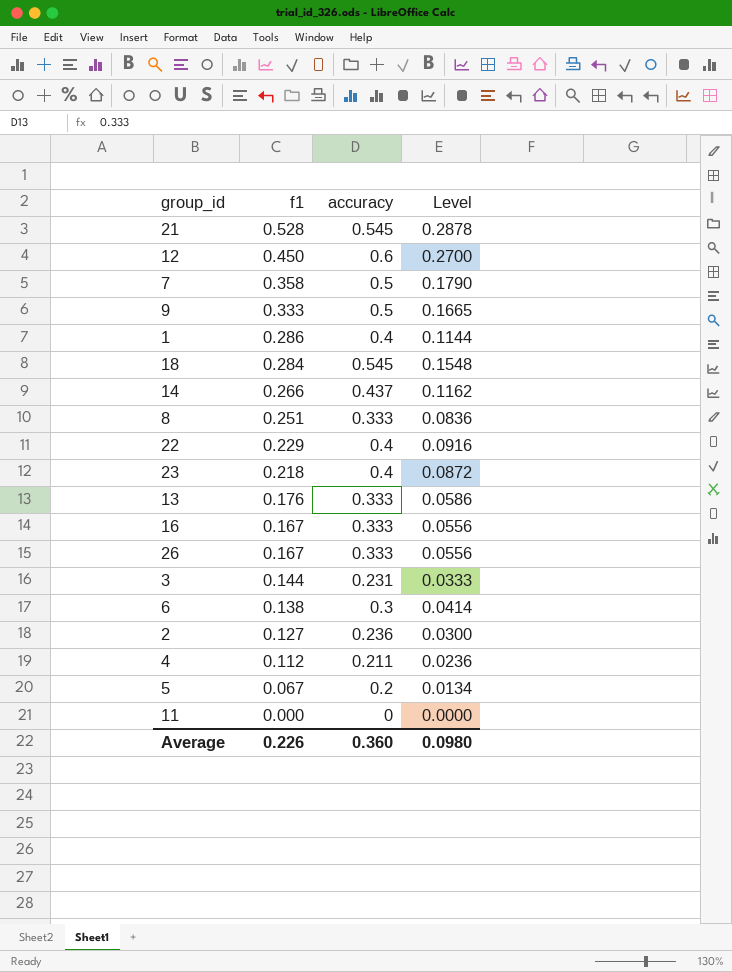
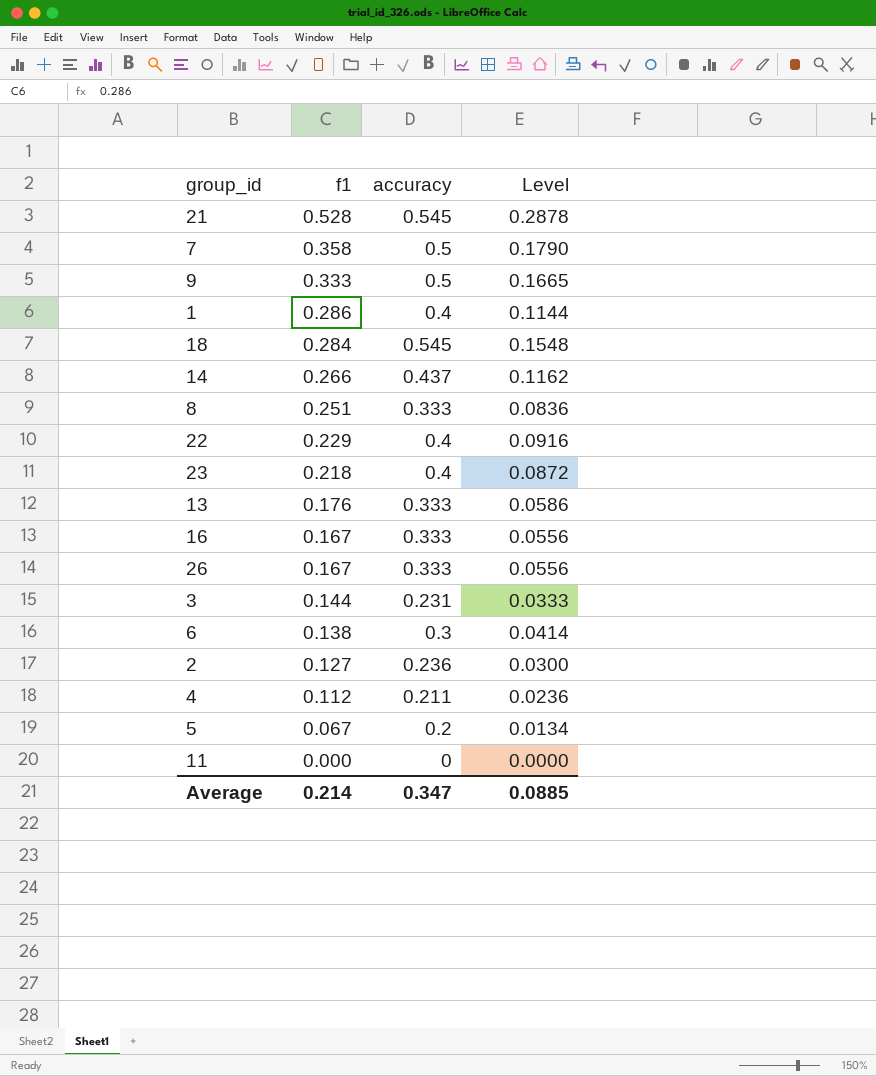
row 12: 0.450 | 0.6 | 0.2700 -> none
Average | f1: 0.226 -> 0.214
Average | accuracy: 0.360 -> 0.347
Average | Level: 0.0980 -> 0.0885

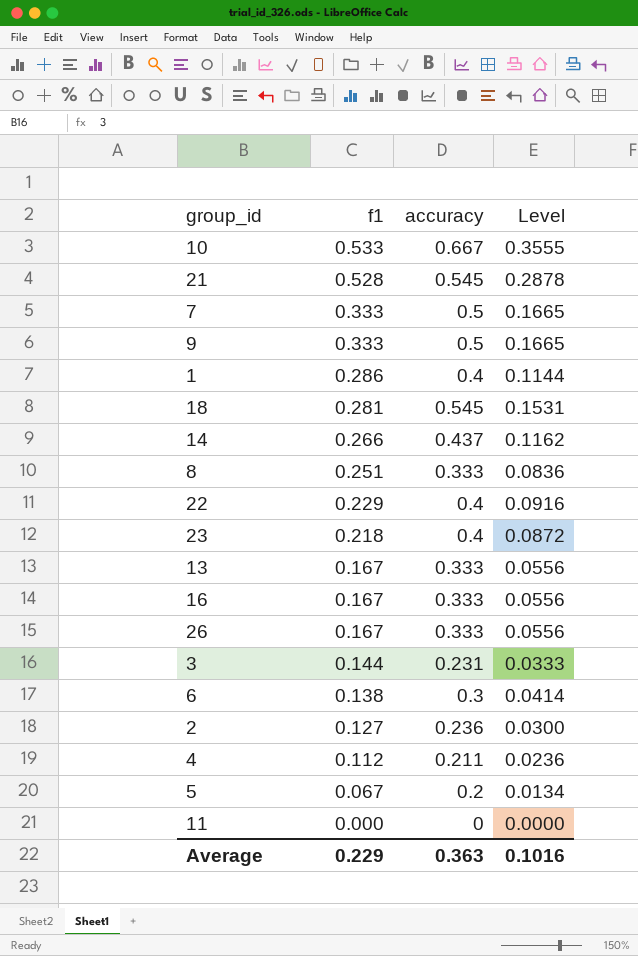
row 10: none -> 0.533 | 0.667 | 0.3555
7 | f1: 0.358 -> 0.333
7 | Level: 0.1790 -> 0.1665
18 | f1: 0.284 -> 0.281
18 | Level: 0.1548 -> 0.1531
13 | f1: 0.176 -> 0.167
13 | Level: 0.0586 -> 0.0556
Average | f1: 0.214 -> 0.229
Average | accuracy: 0.347 -> 0.363
Average | Level: 0.0885 -> 0.1016

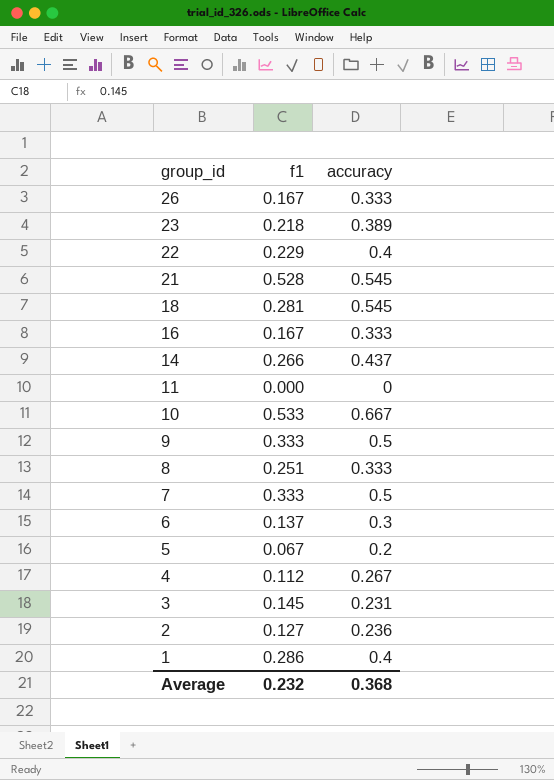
row order: f1 descending -> group_id descending
column Level | formula: [f1] * [accuracy] -> none
row 13: 0.167 | 0.333 | 0.0556 -> none
23 | accuracy: 0.4 -> 0.389
6 | f1: 0.138 -> 0.137
4 | accuracy: 0.211 -> 0.267
3 | f1: 0.144 -> 0.145
Average | f1: 0.229 -> 0.232
Average | accuracy: 0.363 -> 0.368

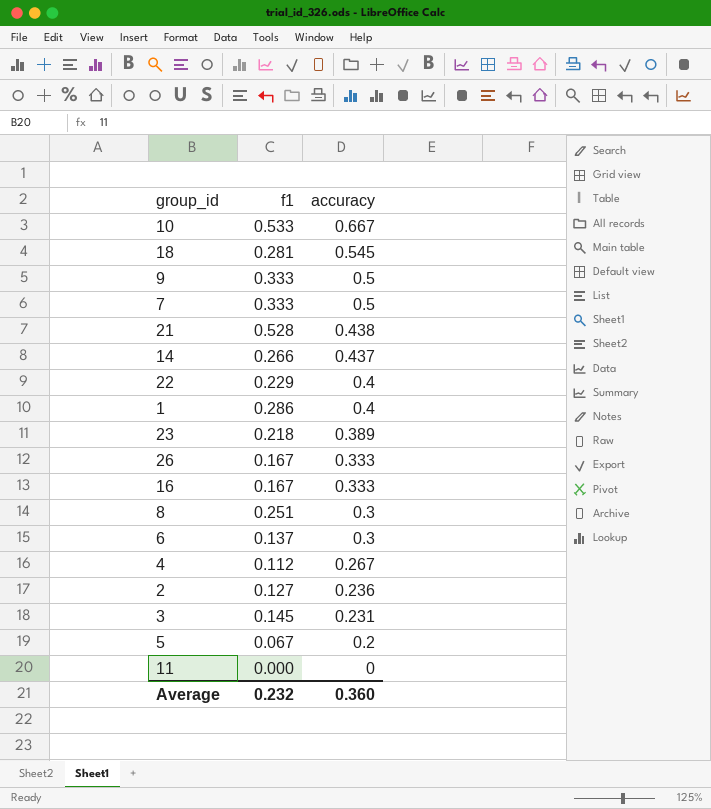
row order: group_id descending -> accuracy descending
21 | accuracy: 0.545 -> 0.438
8 | accuracy: 0.333 -> 0.3
Average | accuracy: 0.368 -> 0.360

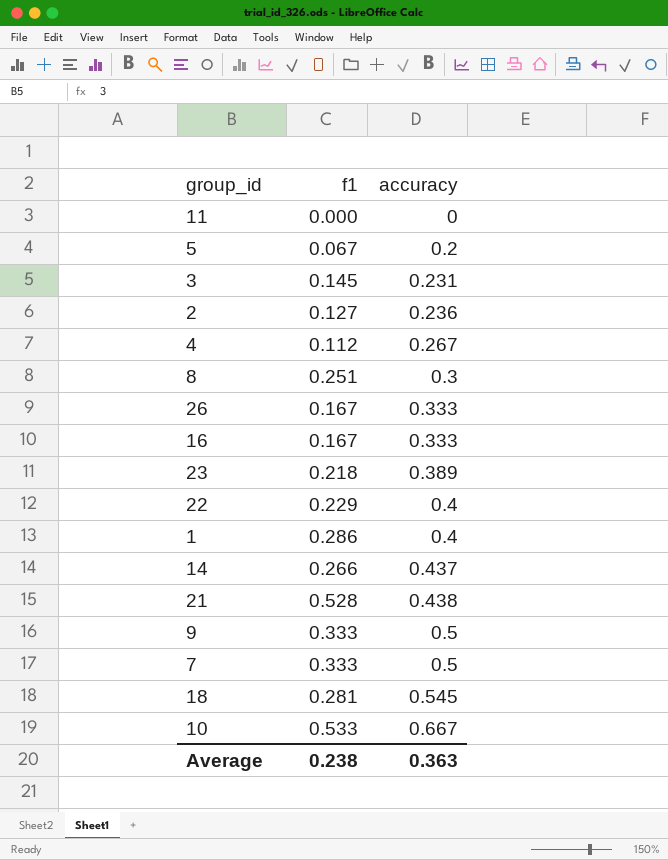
row order: accuracy descending -> accuracy ascending
row 6: 0.137 | 0.3 -> none
Average | f1: 0.232 -> 0.238
Average | accuracy: 0.360 -> 0.363

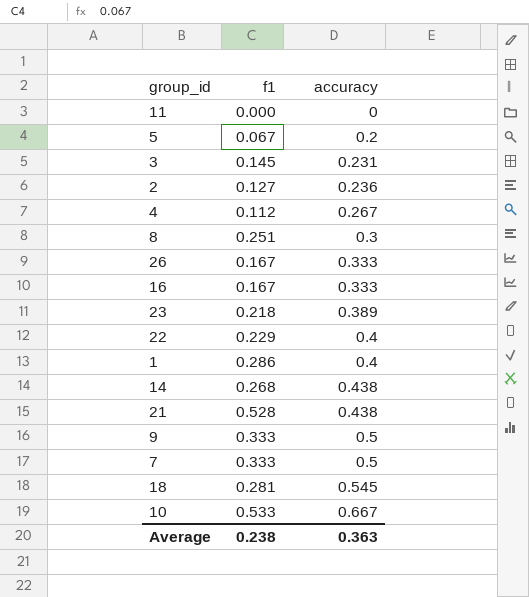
14 | f1: 0.266 -> 0.268
14 | accuracy: 0.437 -> 0.438

